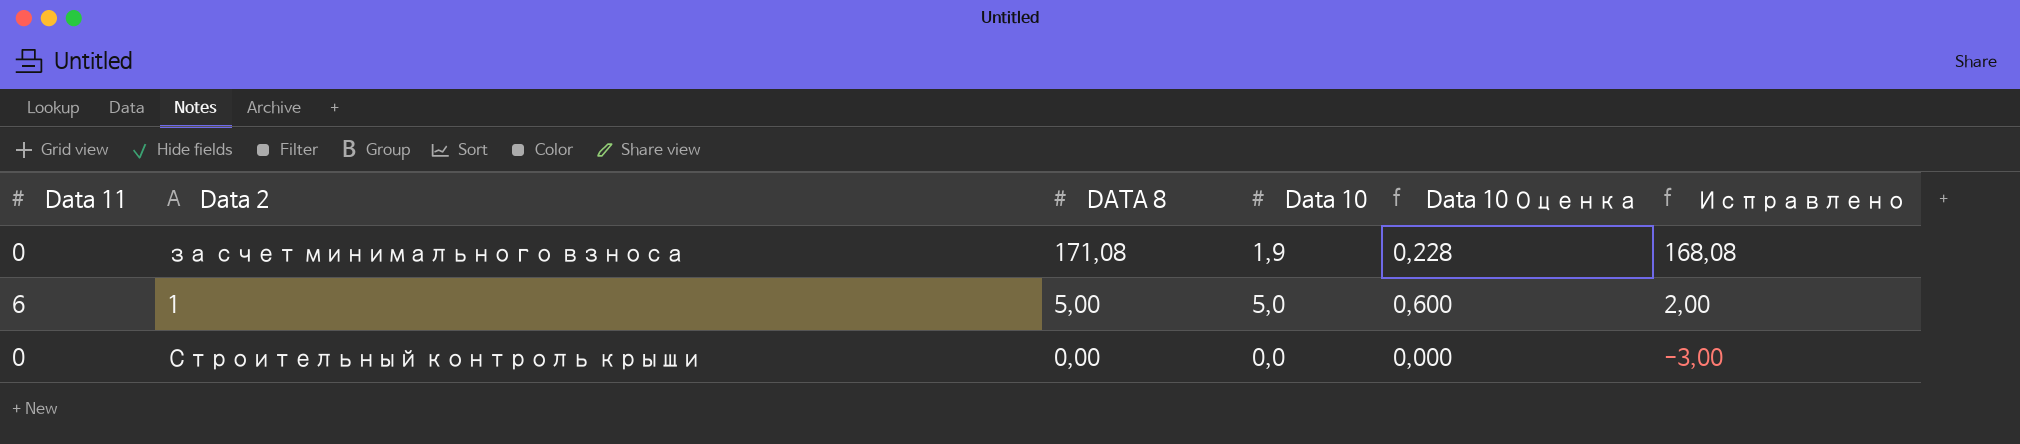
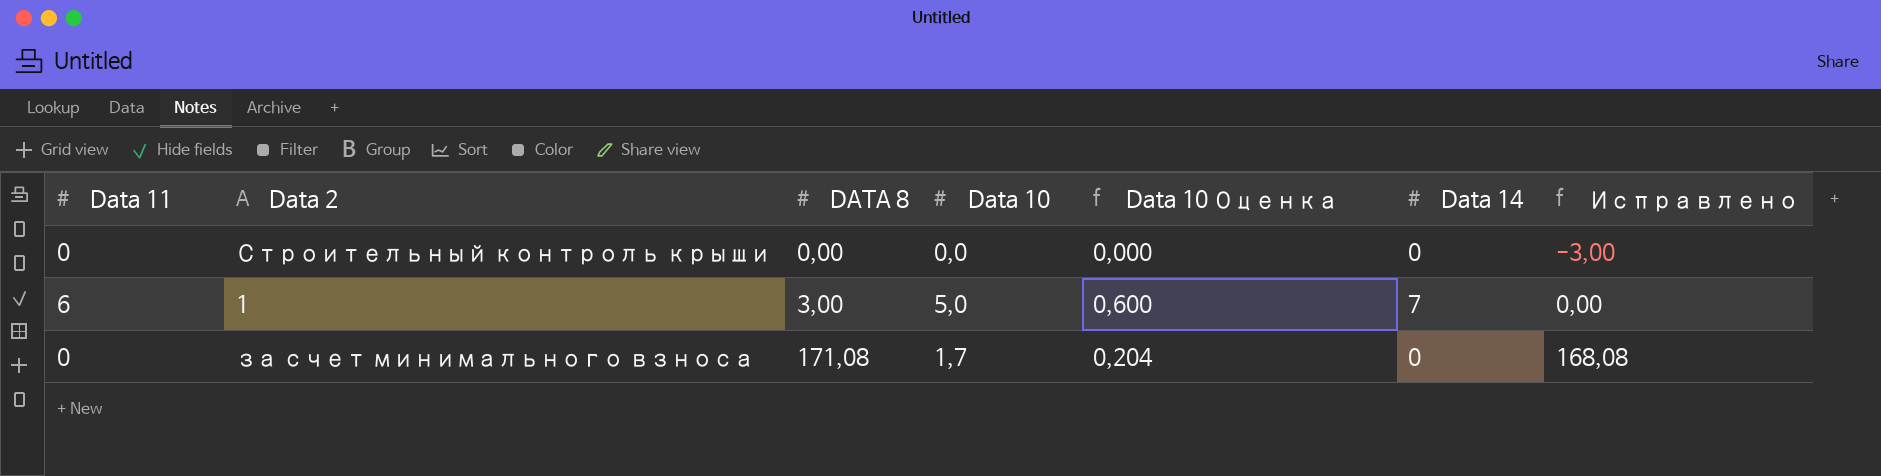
row order: DATA 8 descending -> DATA 8 ascending
column Data 14 | position: none -> 6
1 | DATA 8: 5,00 -> 3,00
1 | Исправлено: 2,00 -> 0,00
за счет минимального взноса | Data 10: 1,9 -> 1,7
за счет минимального взноса | Data 10 Оценка: 0,228 -> 0,204

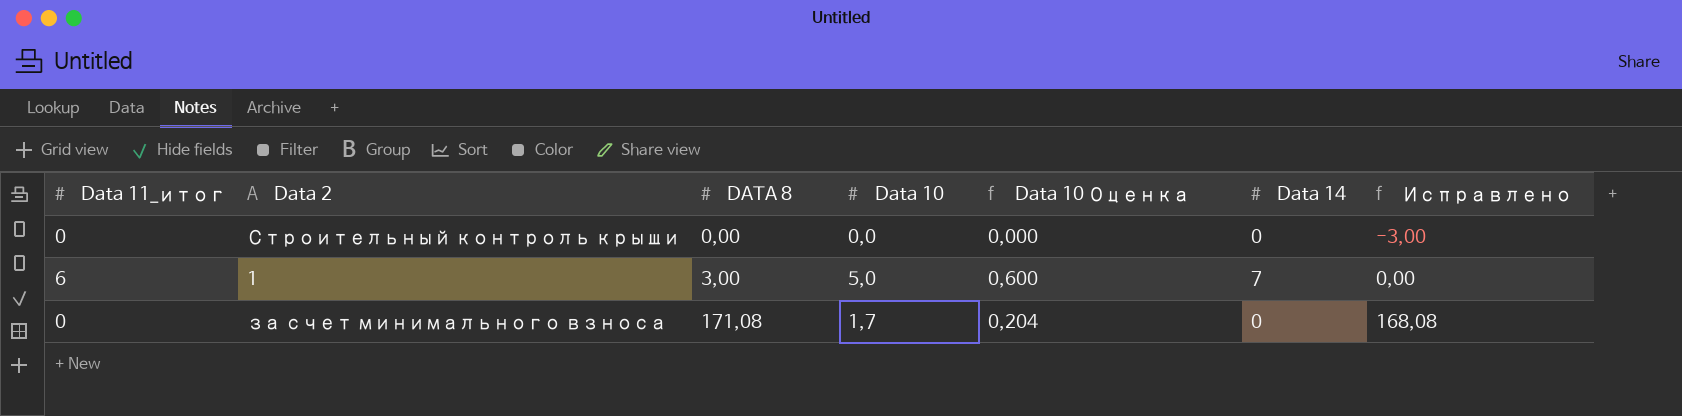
column name: Data 11 -> Data 11_итог

